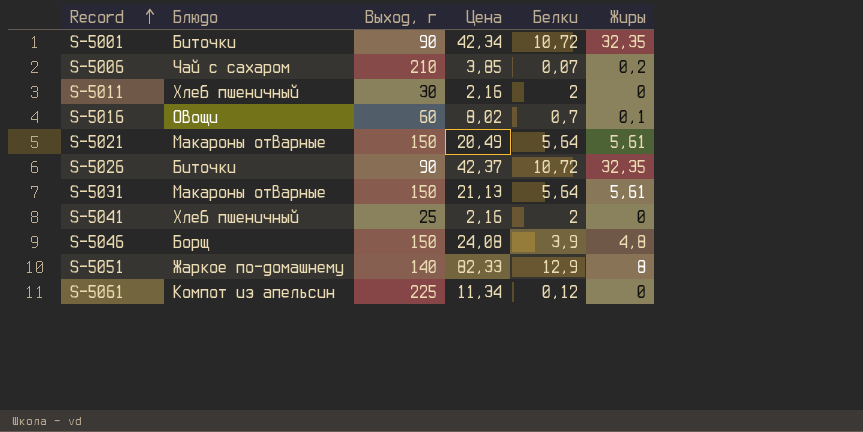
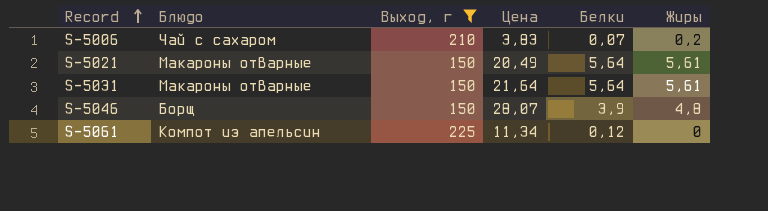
filter: none -> Выход, г >= 150
S-5006 | Цена: 3,85 -> 3,83
S-5031 | Цена: 21,13 -> 21,64
S-5046 | Цена: 24,08 -> 28,07

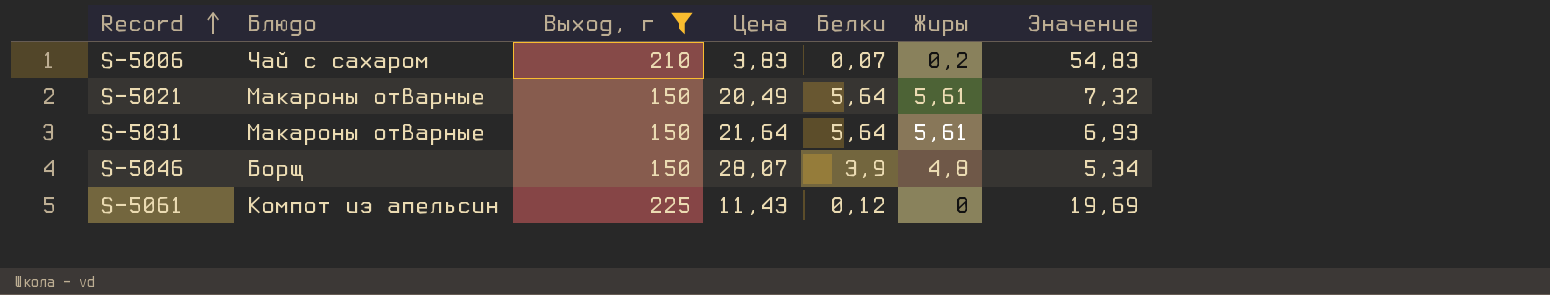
column Значение | formula: none -> [Выход, г] / [Цена]
S-5061 | Цена: 11,34 -> 11,43

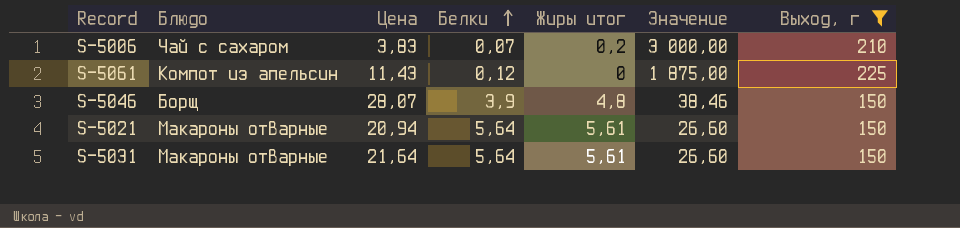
row order: Record ascending -> Белки ascending
column name: Жиры -> Жиры итог
column Значение | formula: [Выход, г] / [Цена] -> [Выход, г] / [Белки]
column Выход, г | position: 3 -> 7
S-5021 | Цена: 20,49 -> 20,94

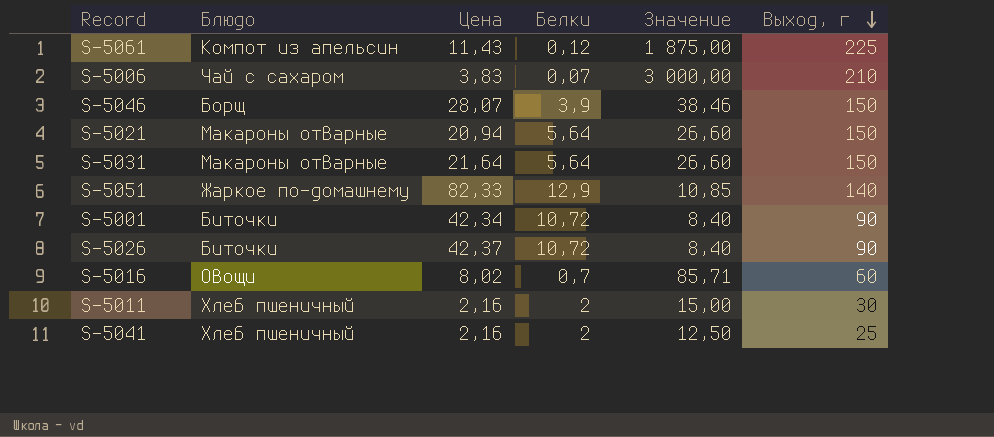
filter: Выход, г >= 150 -> none
row order: Белки ascending -> Выход, г descending
column Жиры итог | position: 5 -> none

